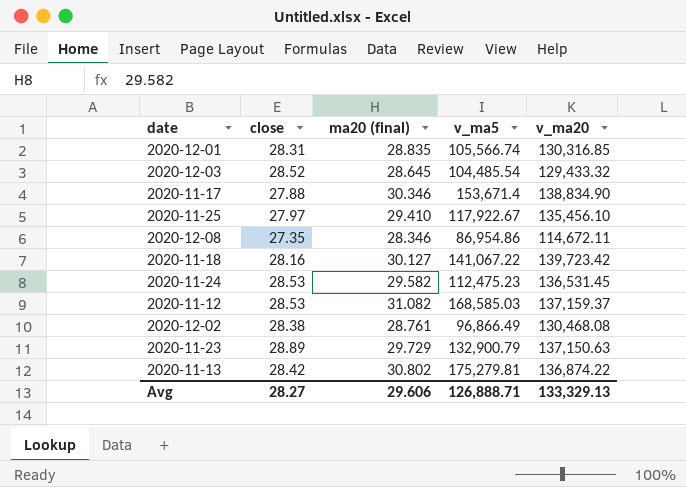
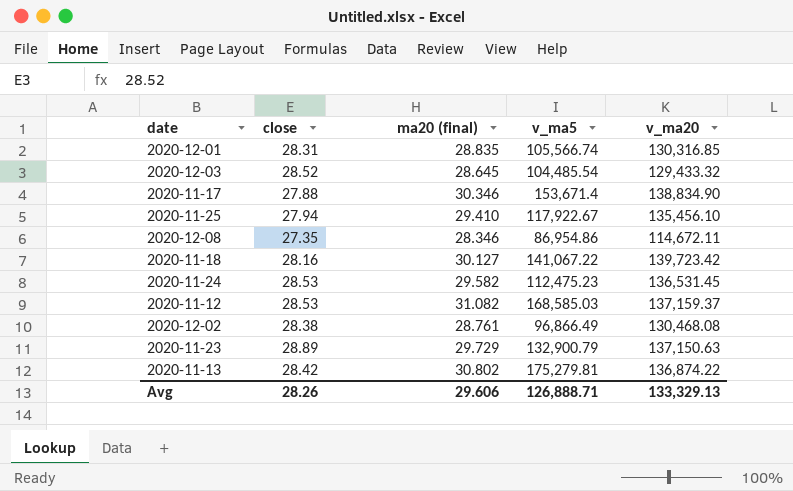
2020-11-25 | close: 27.97 -> 27.94
Avg | close: 28.27 -> 28.26

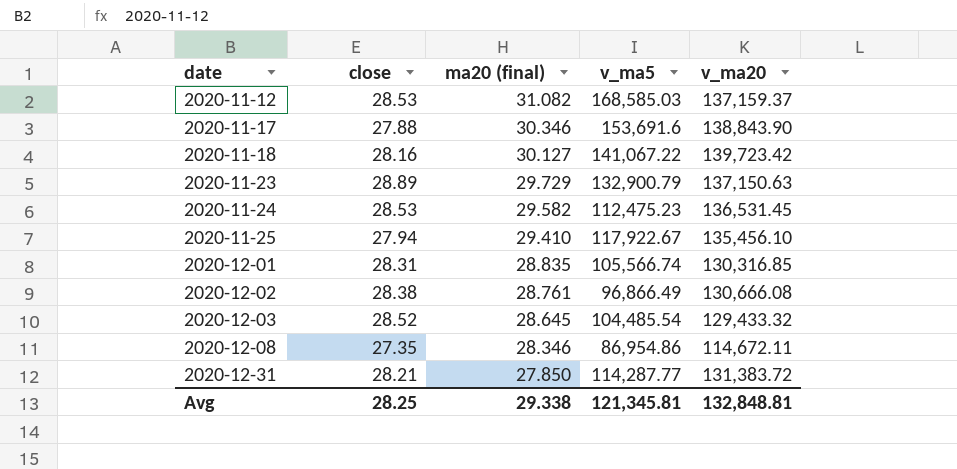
row order: none -> date ascending
row 2020-11-13: 28.42 | 30.802 | 175,279.81 | 136,874.22 -> none
2020-11-17 | v_ma5: 153,671.4 -> 153,691.6
2020-11-17 | v_ma20: 138,834.90 -> 138,843.90
2020-12-02 | v_ma20: 130,468.08 -> 130,666.08
row 2020-12-31: none -> 28.21 | 27.850 | 114,287.77 | 131,383.72
Avg | close: 28.26 -> 28.25
Avg | ma20 (final): 29.606 -> 29.338
Avg | v_ma5: 126,888.71 -> 121,345.81
Avg | v_ma20: 133,329.13 -> 132,848.81

